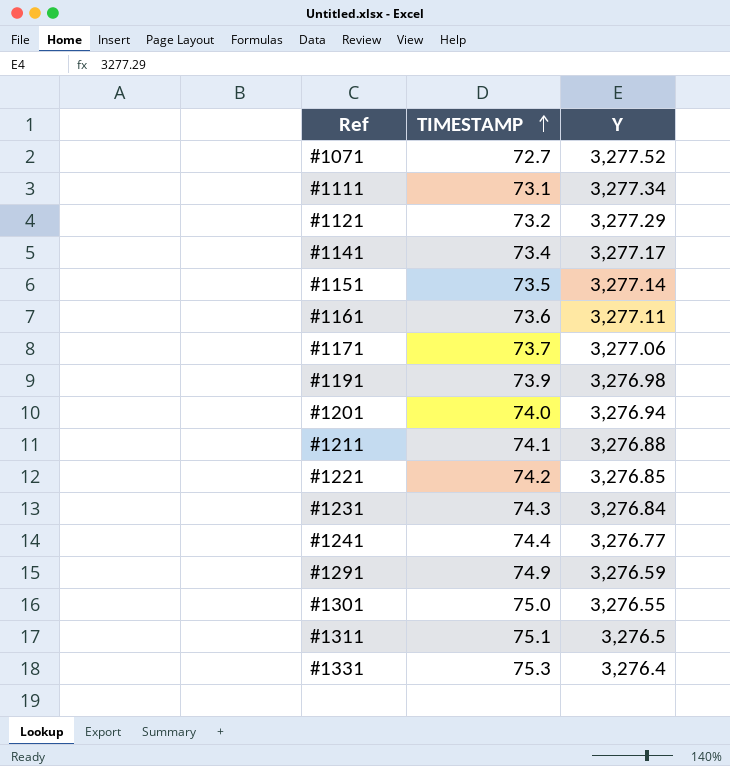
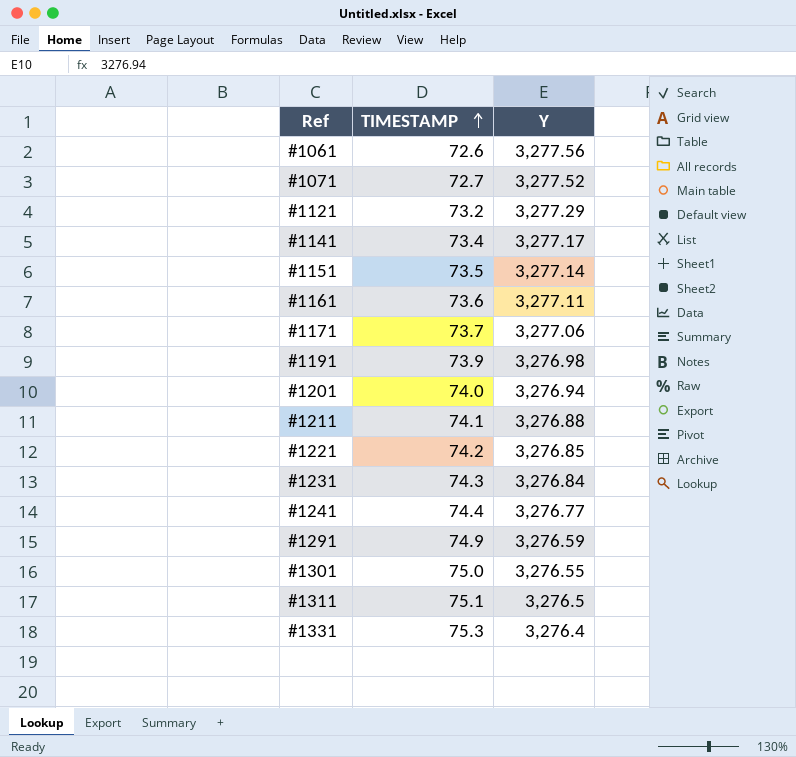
row #1111: 73.1 | 3,277.34 -> none
row #1061: none -> 72.6 | 3,277.56

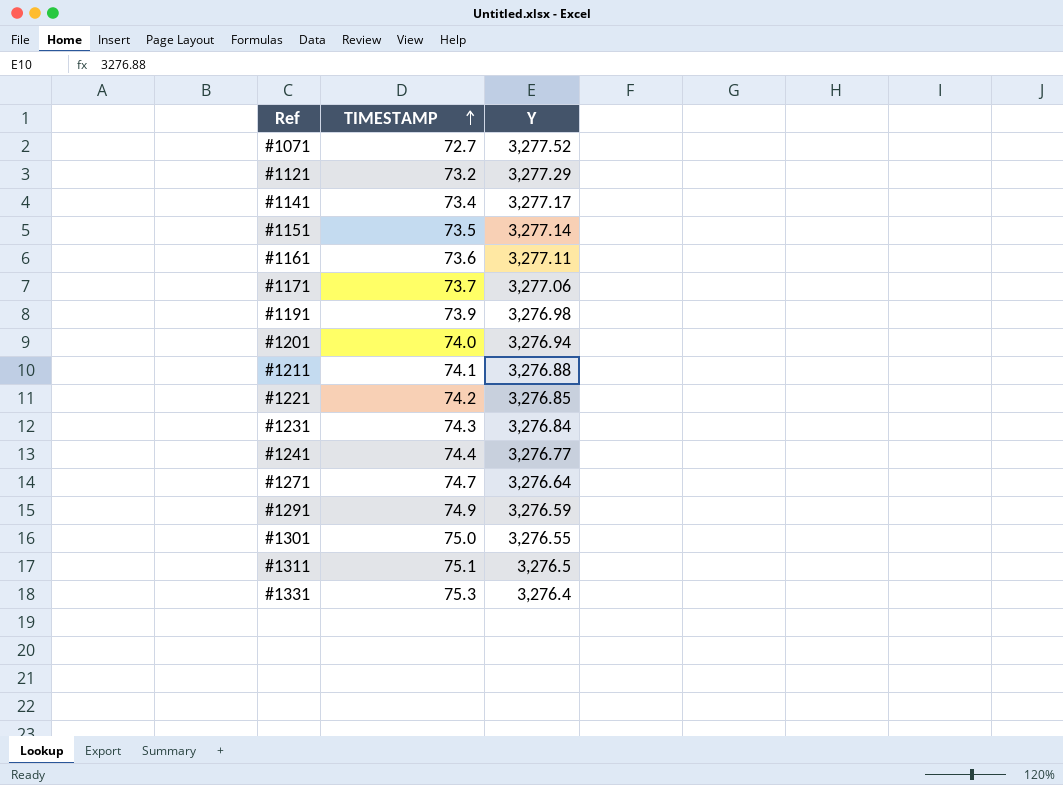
row #1061: 72.6 | 3,277.56 -> none
row #1271: none -> 74.7 | 3,276.64

